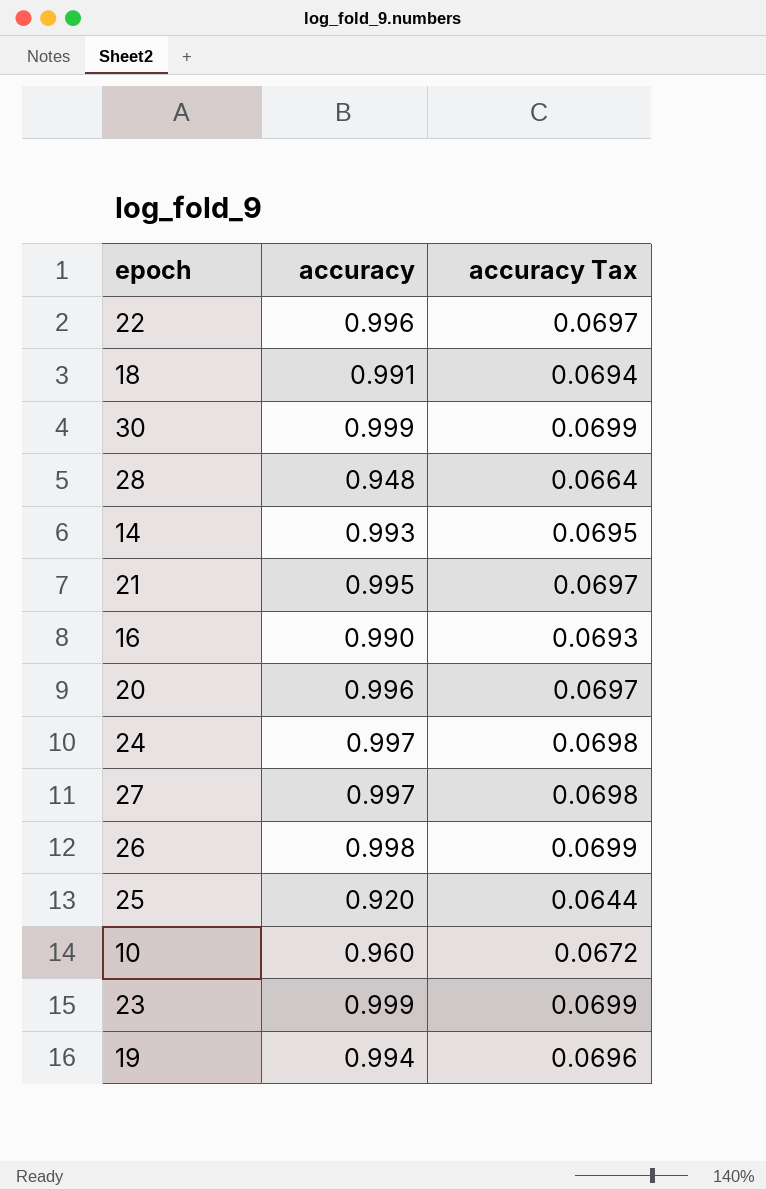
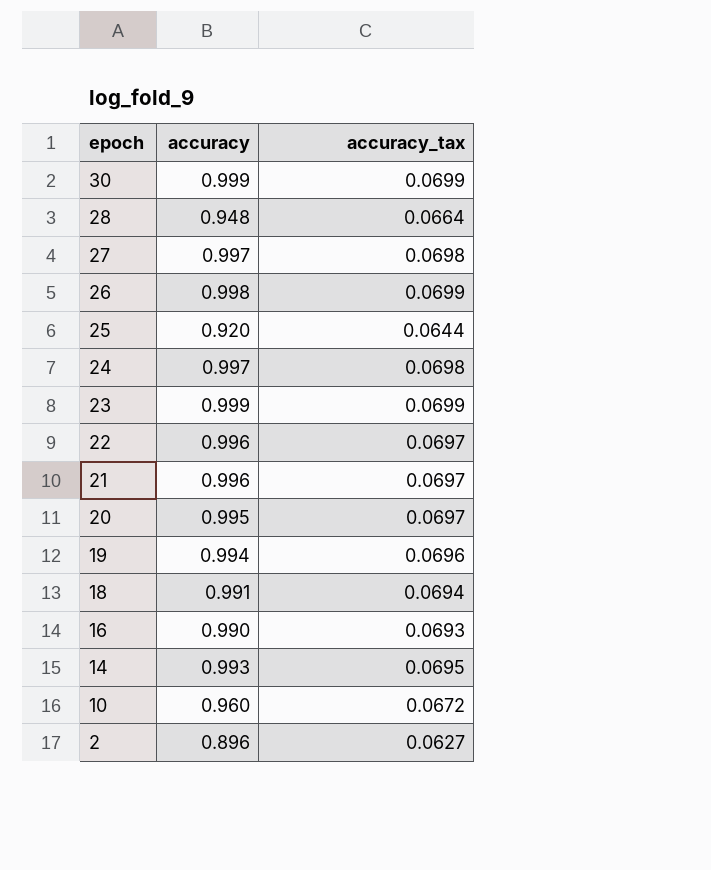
row order: none -> epoch descending
column name: accuracy Tax -> accuracy_tax
21 | accuracy: 0.995 -> 0.996
20 | accuracy: 0.996 -> 0.995
row 2: none -> 0.896 | 0.0627

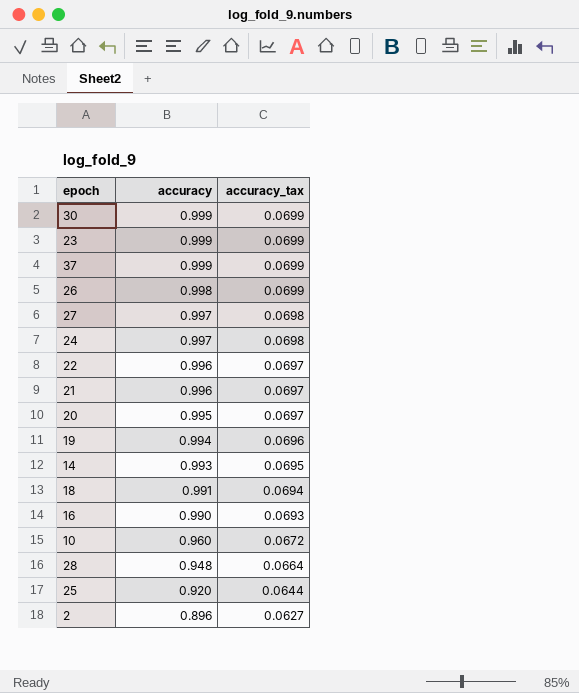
row order: epoch descending -> accuracy descending
row 37: none -> 0.999 | 0.0699

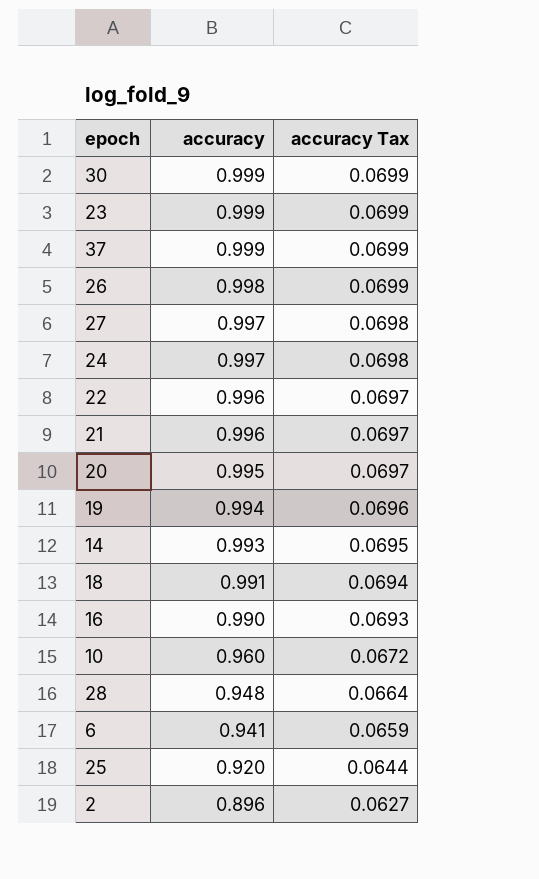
column name: accuracy_tax -> accuracy Tax
row 6: none -> 0.941 | 0.0659

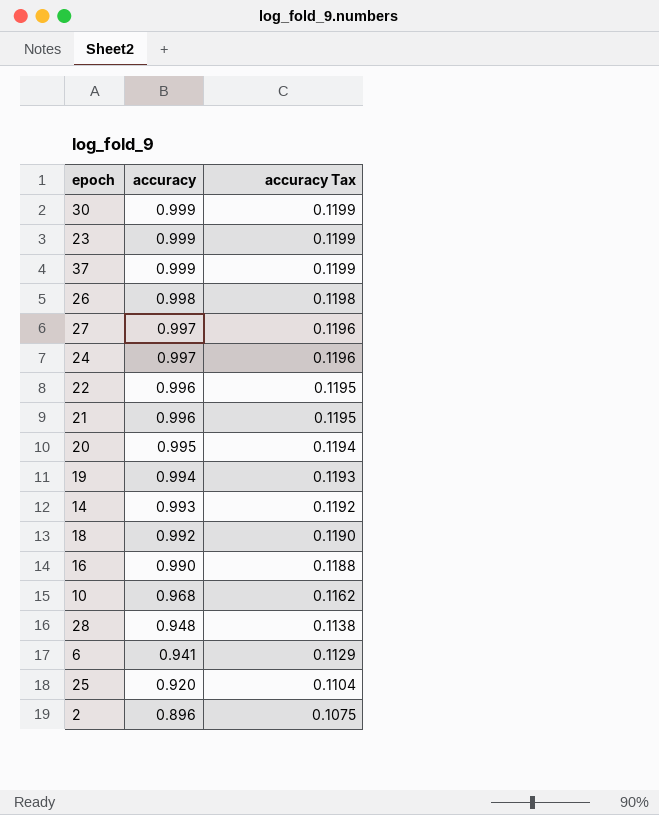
column accuracy Tax | formula: [accuracy] * 0.07 -> [accuracy] * 0.12
18 | accuracy: 0.991 -> 0.992
10 | accuracy: 0.960 -> 0.968

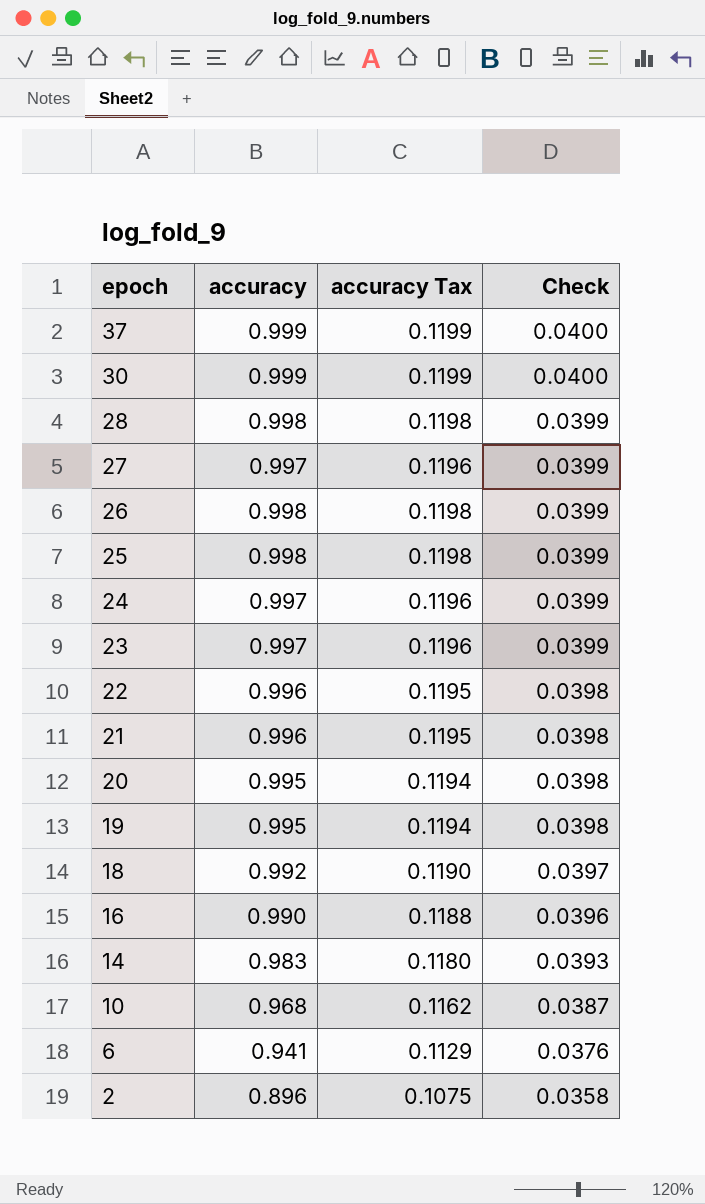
row order: accuracy descending -> epoch descending
column Check | formula: none -> [accuracy] * 0.04
28 | accuracy: 0.948 -> 0.998
28 | accuracy Tax: 0.1138 -> 0.1198
25 | accuracy: 0.920 -> 0.998
25 | accuracy Tax: 0.1104 -> 0.1198
23 | accuracy: 0.999 -> 0.997
23 | accuracy Tax: 0.1199 -> 0.1196
19 | accuracy: 0.994 -> 0.995
19 | accuracy Tax: 0.1193 -> 0.1194
14 | accuracy: 0.993 -> 0.983
14 | accuracy Tax: 0.1192 -> 0.1180

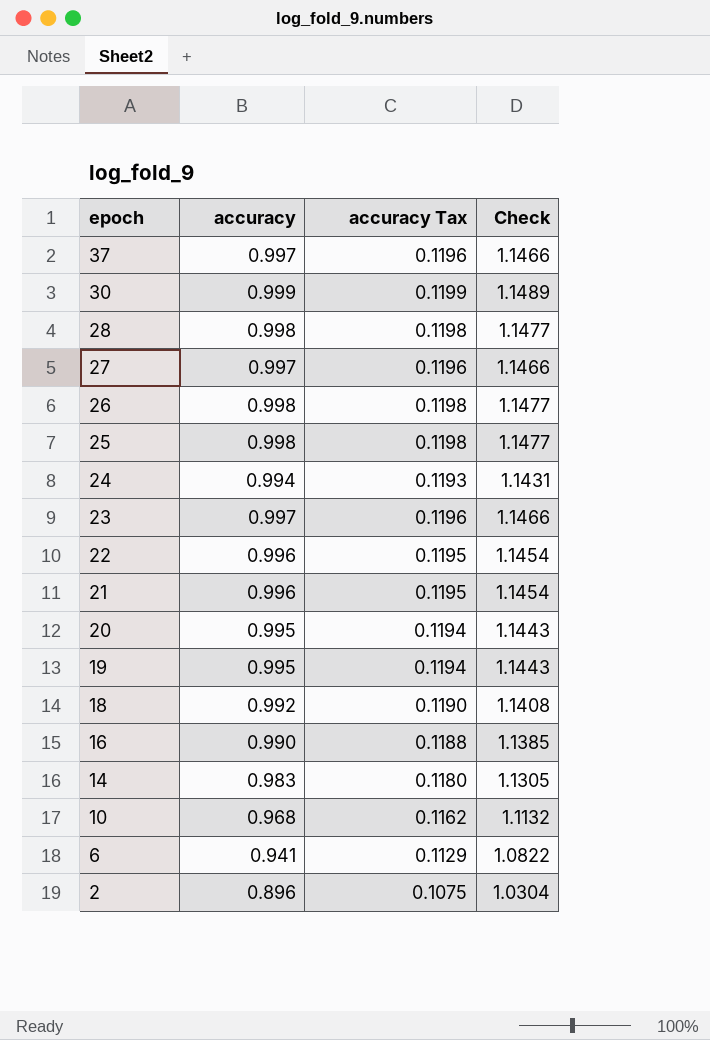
column Check | formula: [accuracy] * 0.04 -> [accuracy] * 1.15
37 | accuracy: 0.999 -> 0.997
37 | accuracy Tax: 0.1199 -> 0.1196
24 | accuracy: 0.997 -> 0.994
24 | accuracy Tax: 0.1196 -> 0.1193

